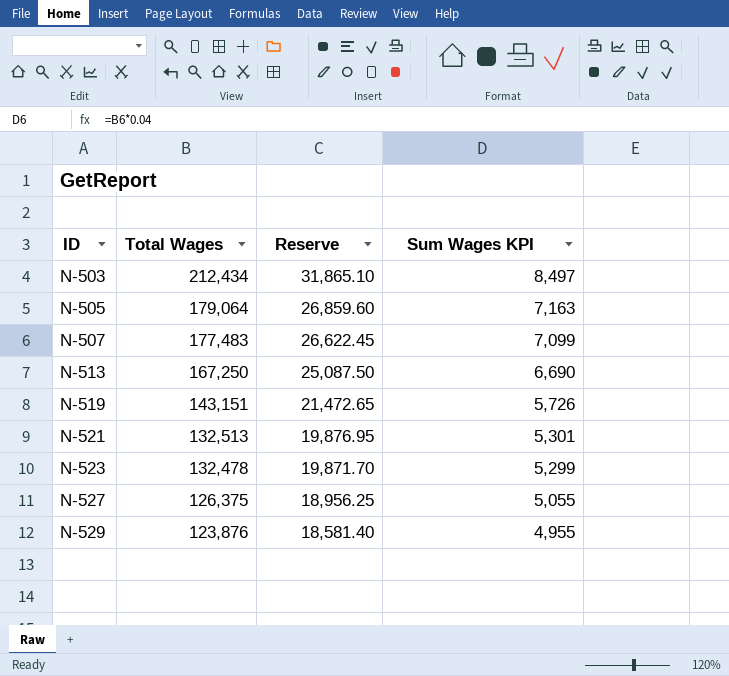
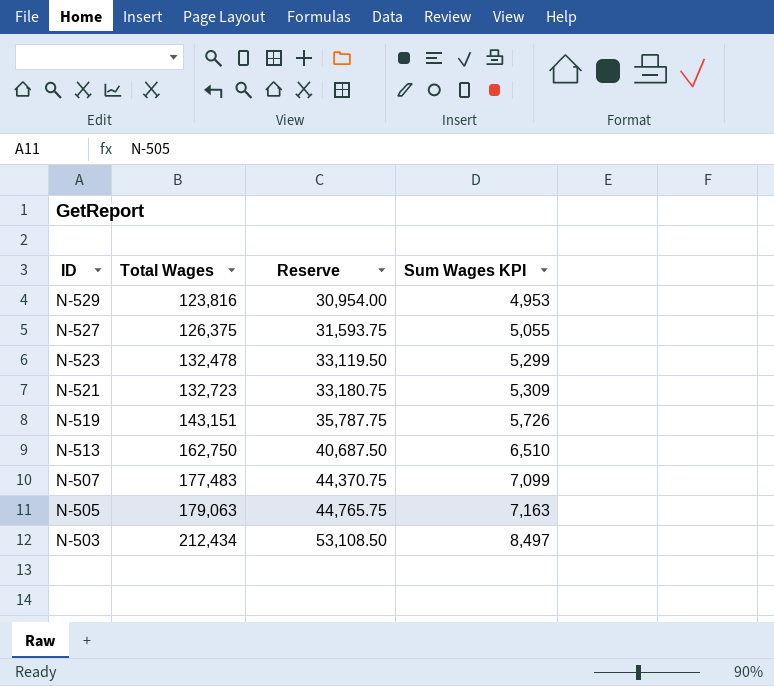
row order: ID ascending -> ID descending
column Reserve | formula: [Total Wages] * 0.15 -> [Total Wages] * 0.25
N-529 | Total Wages: 123,876 -> 123,816
N-529 | Sum Wages KPI: 4,955 -> 4,953
N-521 | Total Wages: 132,513 -> 132,723
N-521 | Sum Wages KPI: 5,301 -> 5,309
N-513 | Total Wages: 167,250 -> 162,750
N-513 | Sum Wages KPI: 6,690 -> 6,510
N-505 | Total Wages: 179,064 -> 179,063

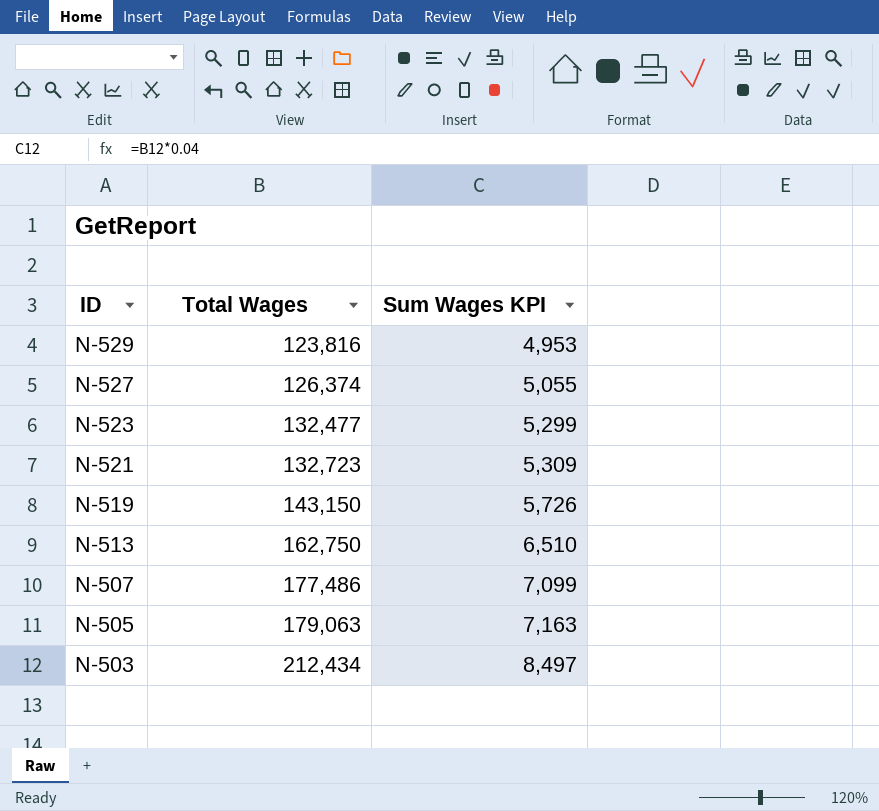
column Reserve | formula: [Total Wages] * 0.25 -> none
N-527 | Total Wages: 126,375 -> 126,374
N-523 | Total Wages: 132,478 -> 132,477
N-519 | Total Wages: 143,151 -> 143,150
N-507 | Total Wages: 177,483 -> 177,486

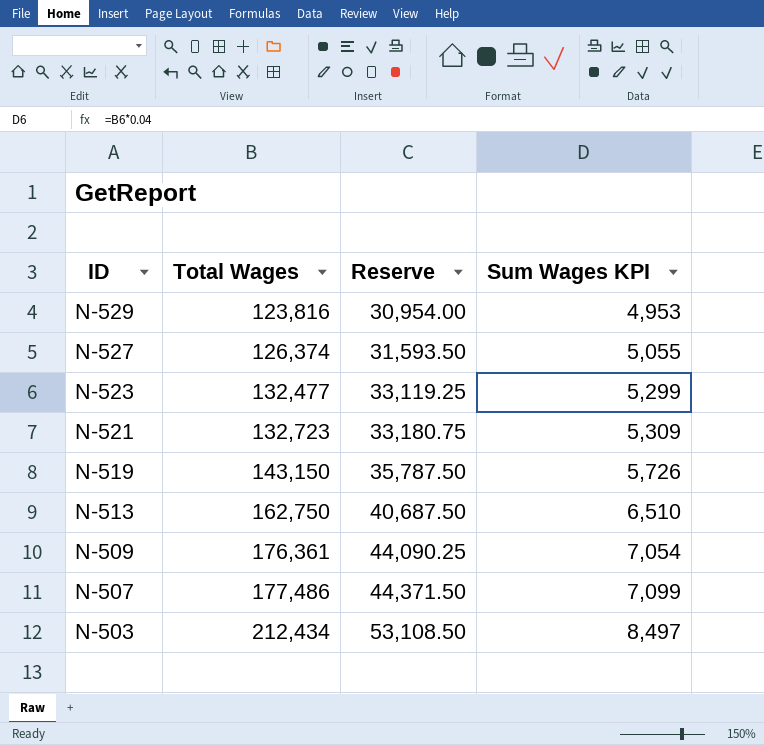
column Reserve | formula: none -> [Total Wages] * 0.25
row N-505: 179,063 | 7,163 -> none
row N-509: none -> 176,361 | 44,090.25 | 7,054

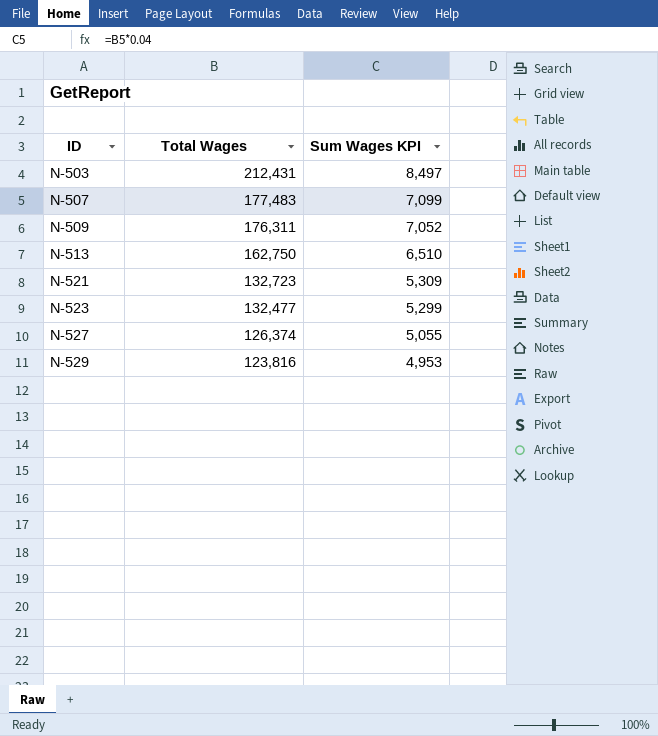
row order: ID descending -> ID ascending
column Reserve | formula: [Total Wages] * 0.25 -> none
row N-519: 143,150 | 35,787.50 | 5,726 -> none
N-503 | Total Wages: 212,434 -> 212,431
N-507 | Total Wages: 177,486 -> 177,483
N-509 | Total Wages: 176,361 -> 176,311
N-509 | Sum Wages KPI: 7,054 -> 7,052

